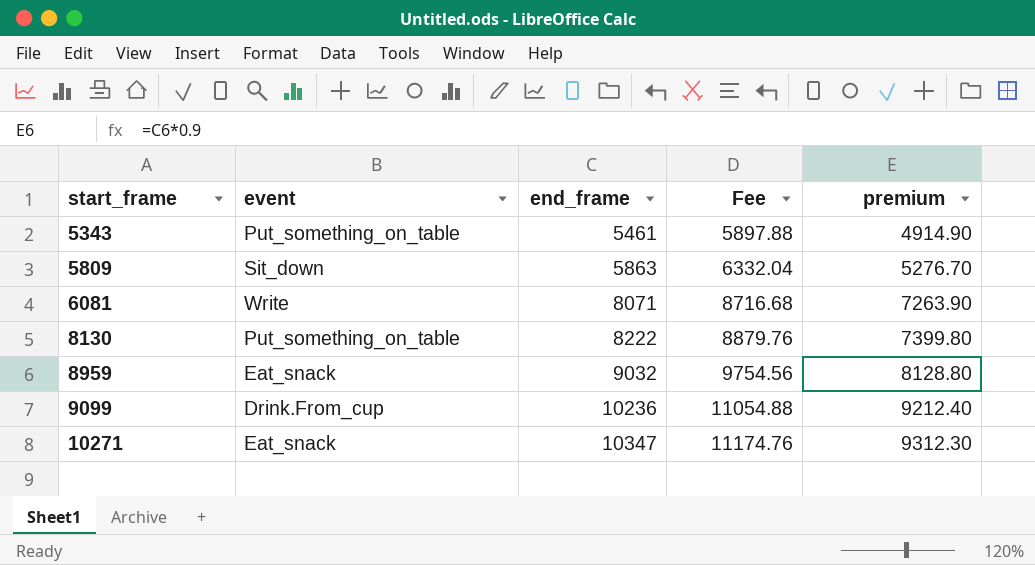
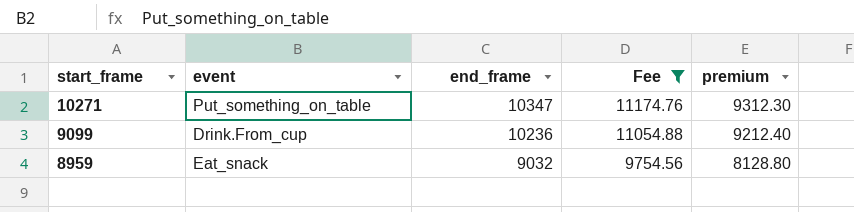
filter: none -> Fee >= 9754.56
row order: start_frame ascending -> start_frame descending
10271 | event: Eat_snack -> Put_something_on_table

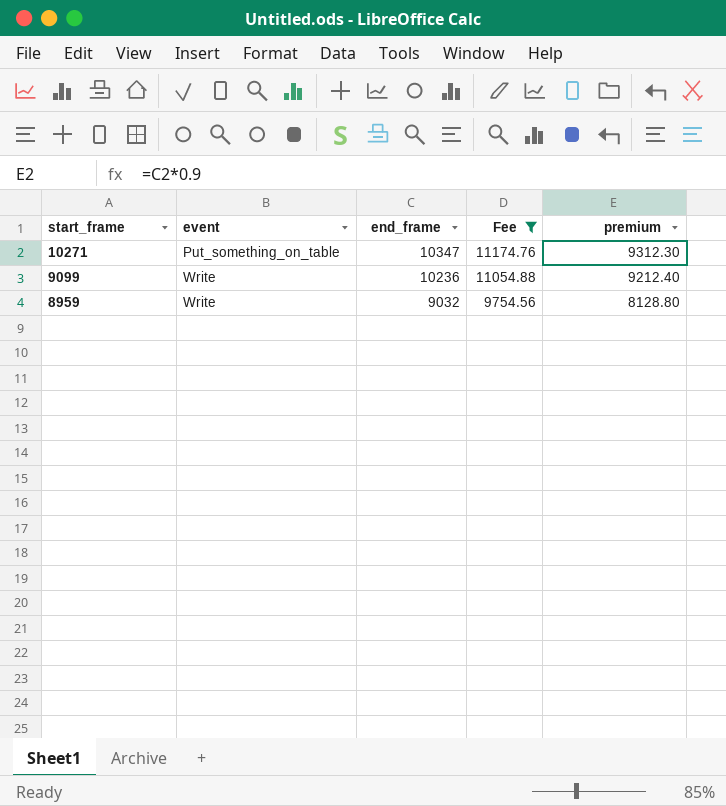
9099 | event: Drink.From_cup -> Write
8959 | event: Eat_snack -> Write

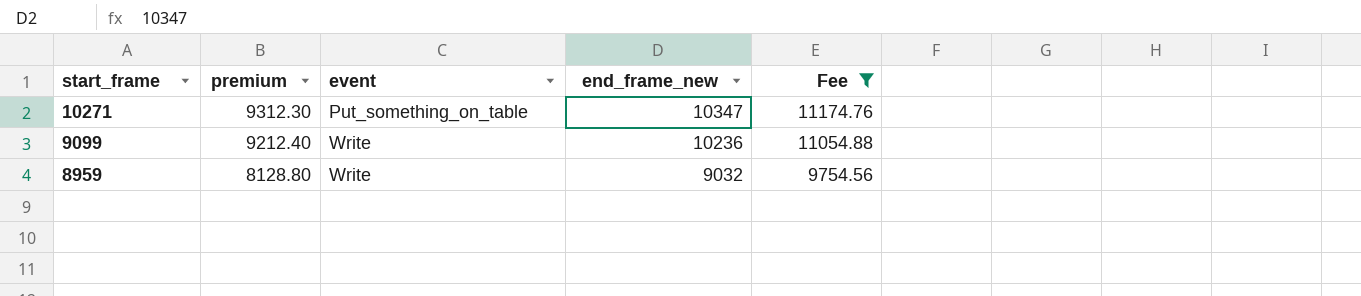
column premium | position: 5 -> 2
column name: end_frame -> end_frame_new

